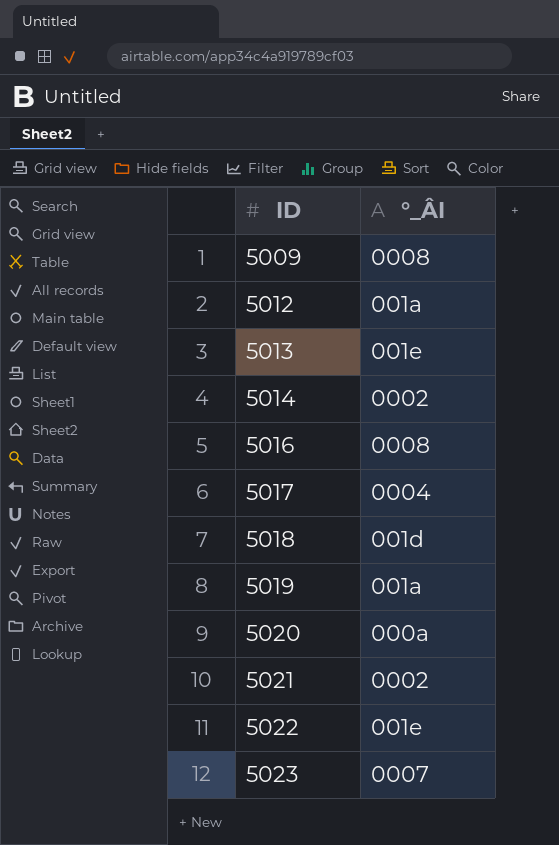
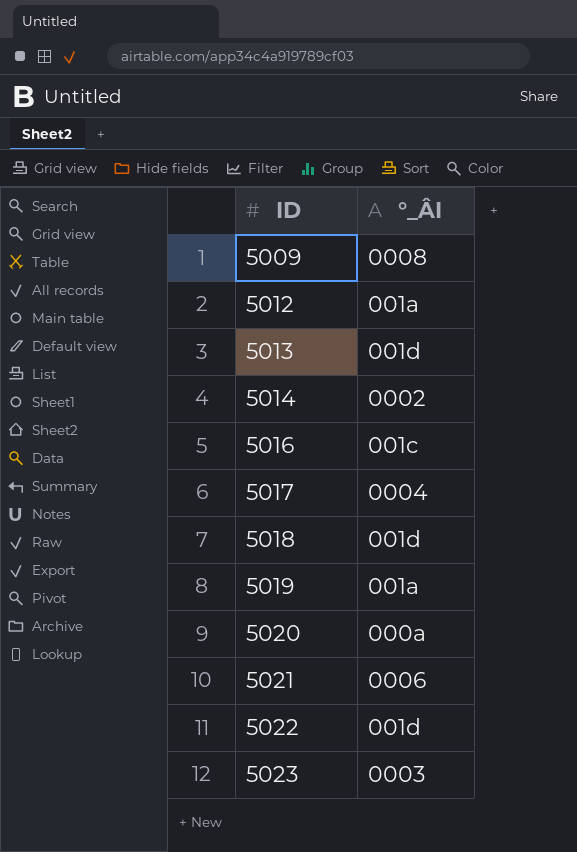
5013 | °_ÂI: 001e -> 001d
5016 | °_ÂI: 0008 -> 001c
5021 | °_ÂI: 0002 -> 0006
5022 | °_ÂI: 001e -> 001d
5023 | °_ÂI: 0007 -> 0003

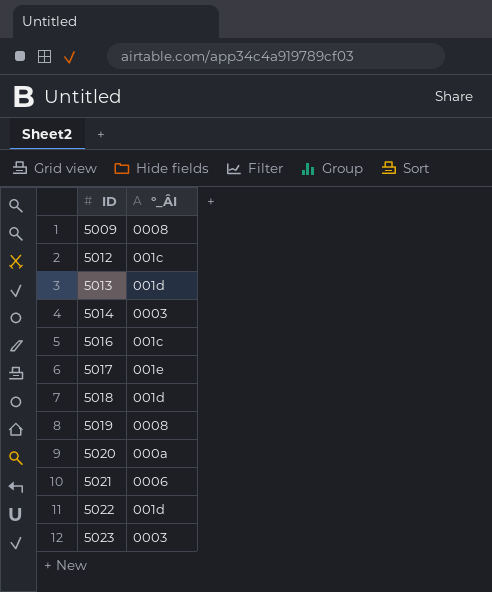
5012 | °_ÂI: 001a -> 001c
5014 | °_ÂI: 0002 -> 0003
5017 | °_ÂI: 0004 -> 001e
5019 | °_ÂI: 001a -> 0008

